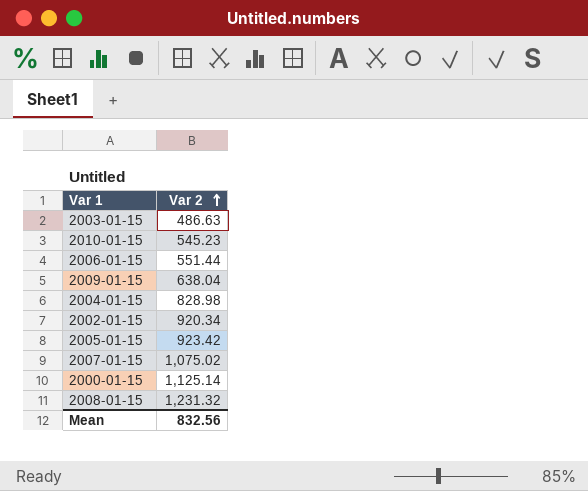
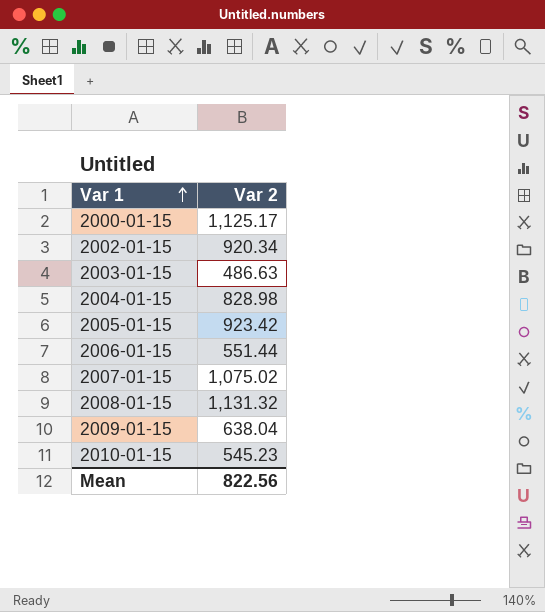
row order: Var 2 ascending -> Var 1 ascending
2000-01-15 | Var 2: 1,125.14 -> 1,125.17
2008-01-15 | Var 2: 1,231.32 -> 1,131.32
Mean | Var 2: 832.56 -> 822.56

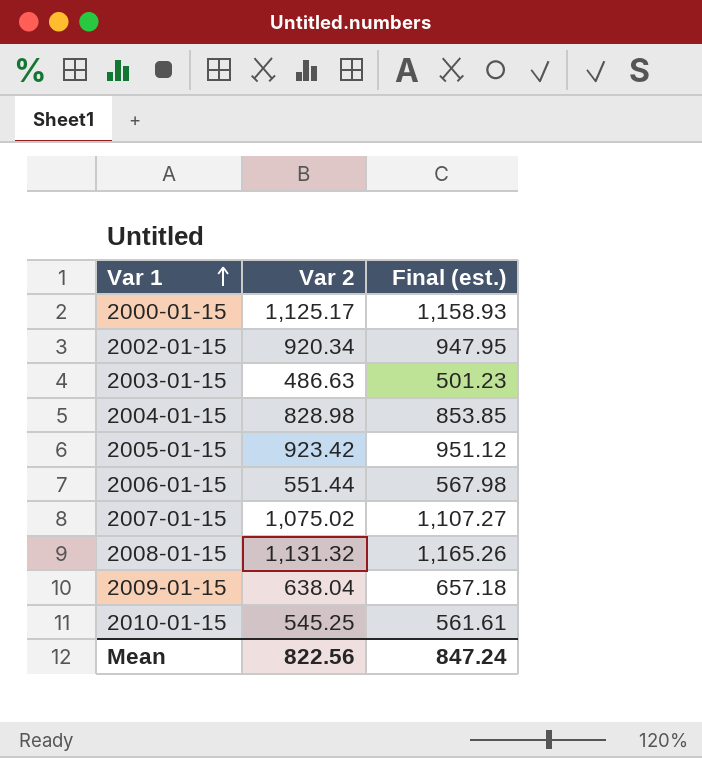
column Final (est.) | formula: none -> [Var 2] * 1.03
2010-01-15 | Var 2: 545.23 -> 545.25

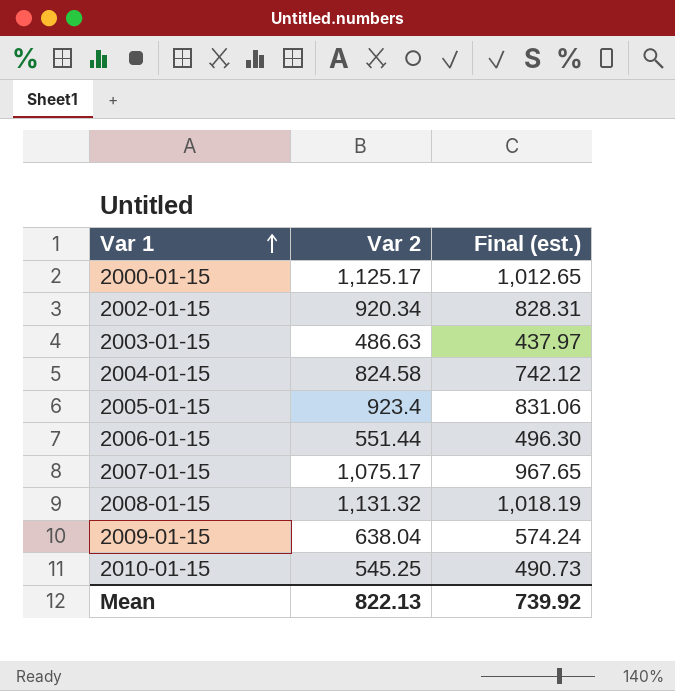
column Final (est.) | formula: [Var 2] * 1.03 -> [Var 2] * 0.9
2004-01-15 | Var 2: 828.98 -> 824.58
2005-01-15 | Var 2: 923.42 -> 923.4
2007-01-15 | Var 2: 1,075.02 -> 1,075.17
Mean | Var 2: 822.56 -> 822.13
Mean | Final (est.): 847.24 -> 739.92

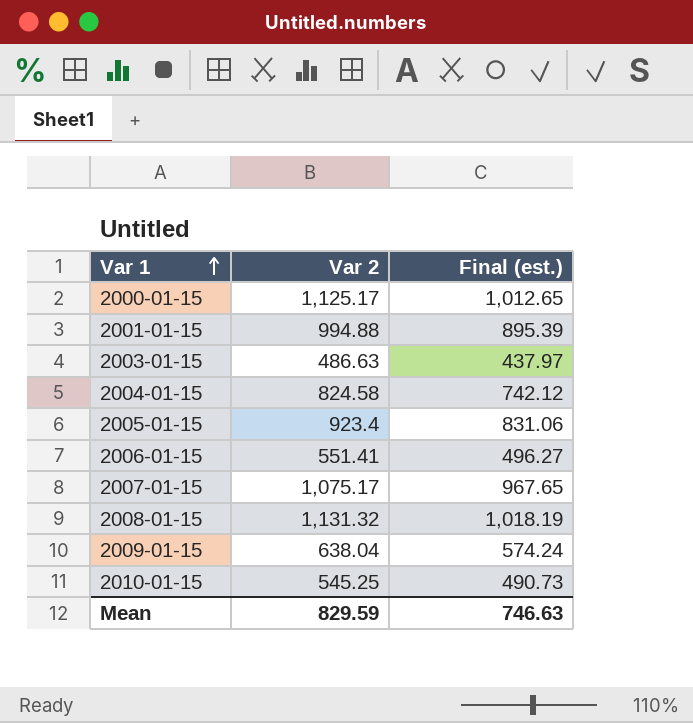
row 2002-01-15: 920.34 | 828.31 -> none
row 2001-01-15: none -> 994.88 | 895.39
2006-01-15 | Var 2: 551.44 -> 551.41
2006-01-15 | Final (est.): 496.30 -> 496.27
Mean | Var 2: 822.13 -> 829.59
Mean | Final (est.): 739.92 -> 746.63

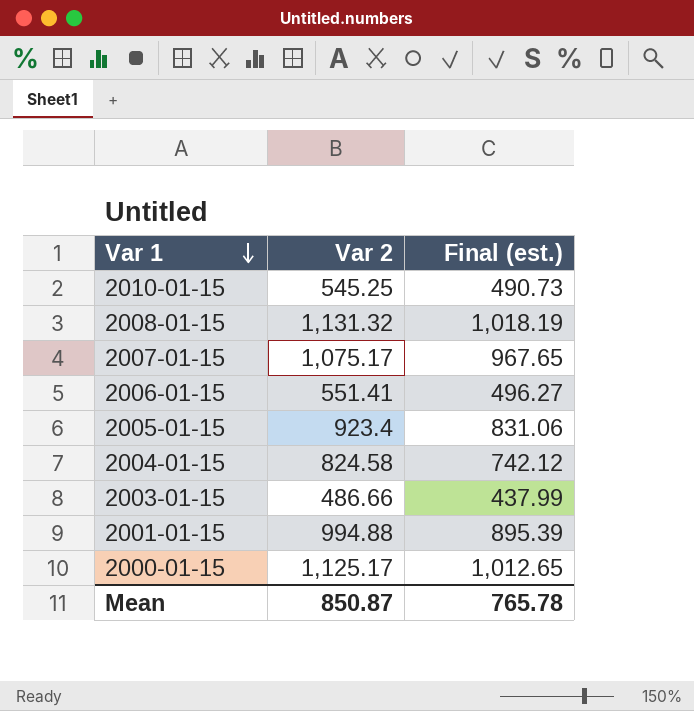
row order: Var 1 ascending -> Var 1 descending
row 2009-01-15: 638.04 | 574.24 -> none
2003-01-15 | Var 2: 486.63 -> 486.66
2003-01-15 | Final (est.): 437.97 -> 437.99
Mean | Var 2: 829.59 -> 850.87
Mean | Final (est.): 746.63 -> 765.78

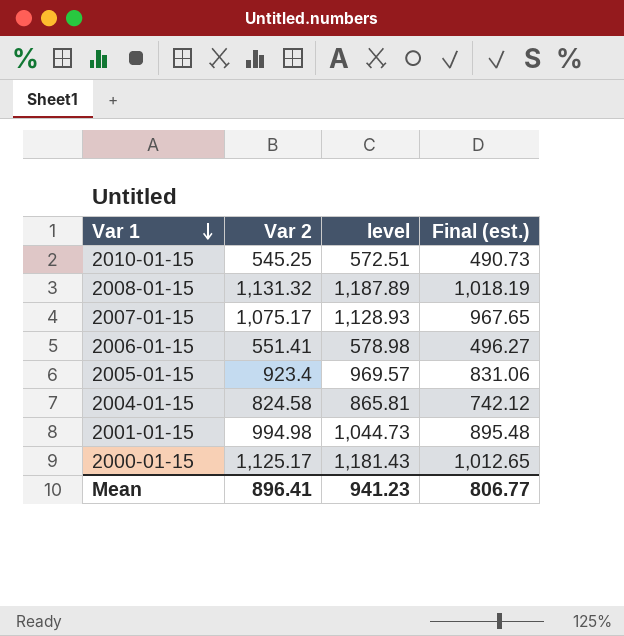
column level | formula: none -> [Var 2] * 1.05
row 2003-01-15: 486.66 | 437.99 -> none
2001-01-15 | Var 2: 994.88 -> 994.98
2001-01-15 | Final (est.): 895.39 -> 895.48
Mean | Var 2: 850.87 -> 896.41
Mean | Final (est.): 765.78 -> 806.77

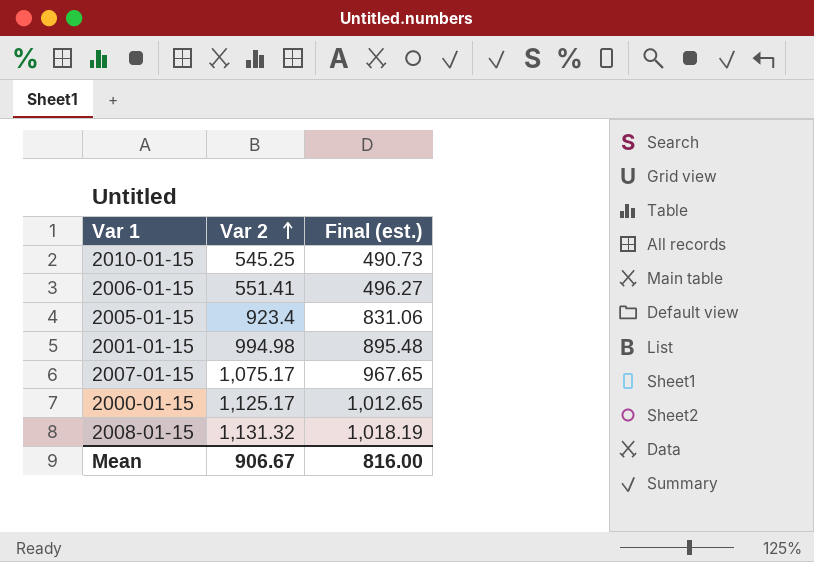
row order: Var 1 descending -> Var 2 ascending
column level | formula: [Var 2] * 1.05 -> none
row 2004-01-15: 824.58 | 865.81 | 742.12 -> none
Mean | Var 2: 896.41 -> 906.67
Mean | Final (est.): 806.77 -> 816.00

